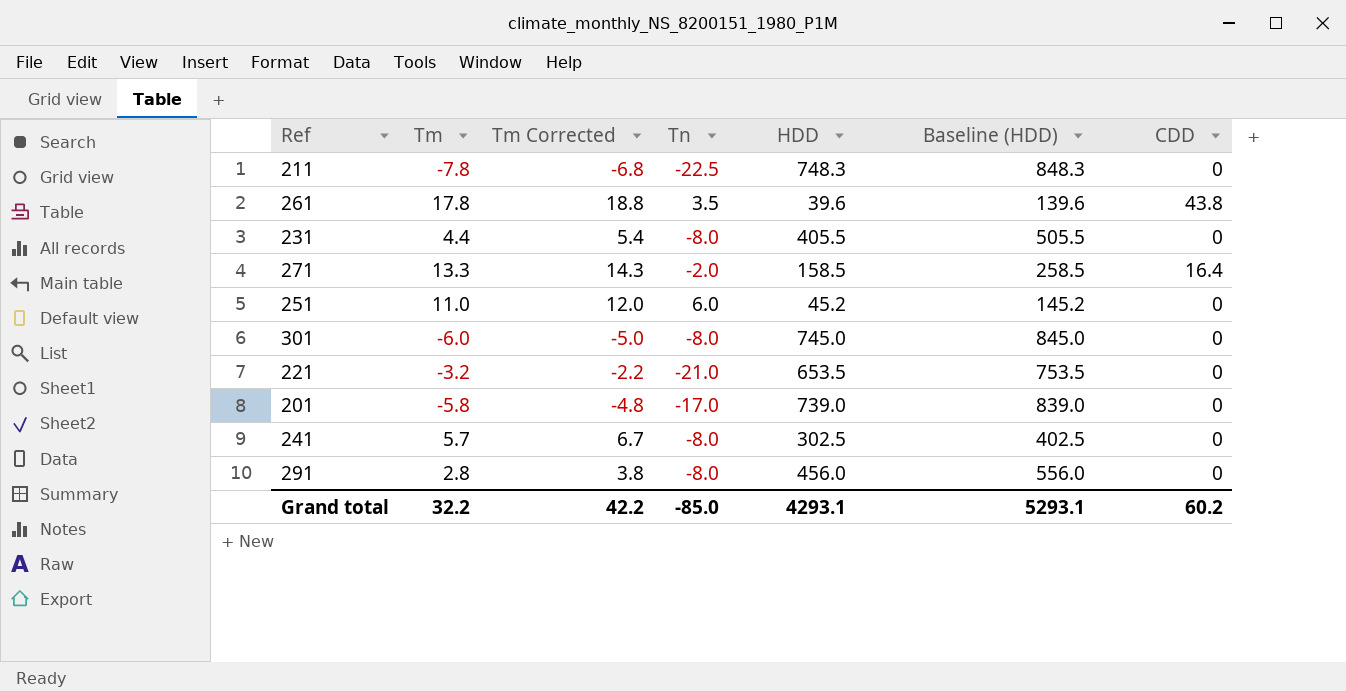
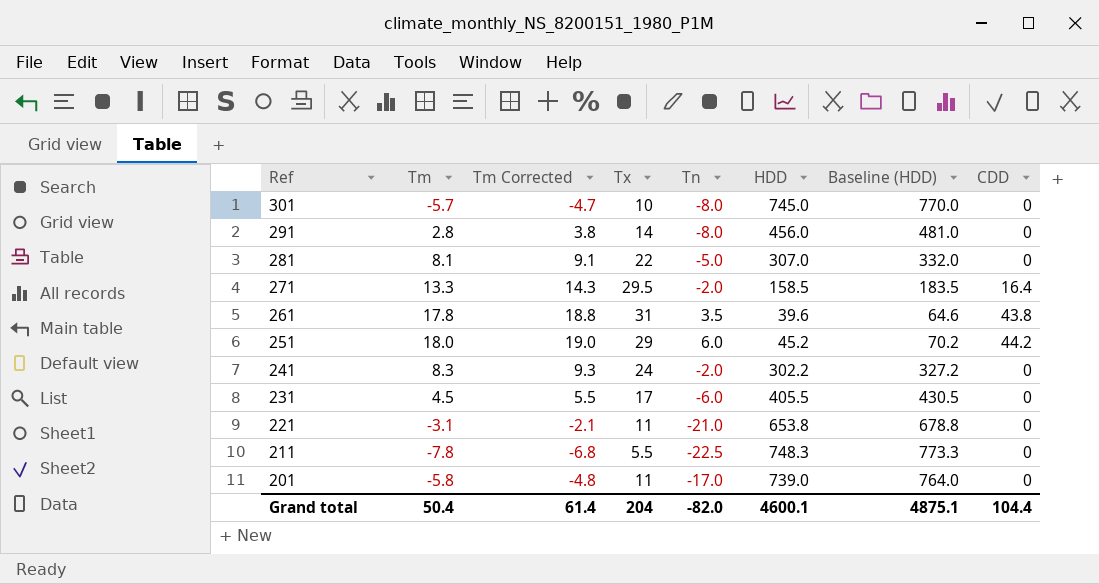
row order: none -> Ref descending
column Tx | position: none -> 4
column Baseline (HDD) | formula: [HDD] + 100 -> [HDD] + 25
301 | Tm: -6.0 -> -5.7
301 | Tm Corrected: -5.0 -> -4.7
row 281: none -> 8.1 | 9.1 | 22 | -5.0 | 307.0 | 332.0 | 0
251 | Tm: 11.0 -> 18.0
251 | Tm Corrected: 12.0 -> 19.0
251 | CDD: 0 -> 44.2
241 | Tm: 5.7 -> 8.3
241 | Tm Corrected: 6.7 -> 9.3
241 | Tn: -8.0 -> -2.0
241 | HDD: 302.5 -> 302.2
231 | Tm: 4.4 -> 4.5
231 | Tm Corrected: 5.4 -> 5.5
231 | Tn: -8.0 -> -6.0
221 | Tm: -3.2 -> -3.1
221 | Tm Corrected: -2.2 -> -2.1
221 | HDD: 653.5 -> 653.8
Grand total | Tm: 32.2 -> 50.4
Grand total | Tm Corrected: 42.2 -> 61.4
Grand total | Tn: -85.0 -> -82.0
Grand total | HDD: 4293.1 -> 4600.1
Grand total | Baseline (HDD): 5293.1 -> 4875.1
Grand total | CDD: 60.2 -> 104.4

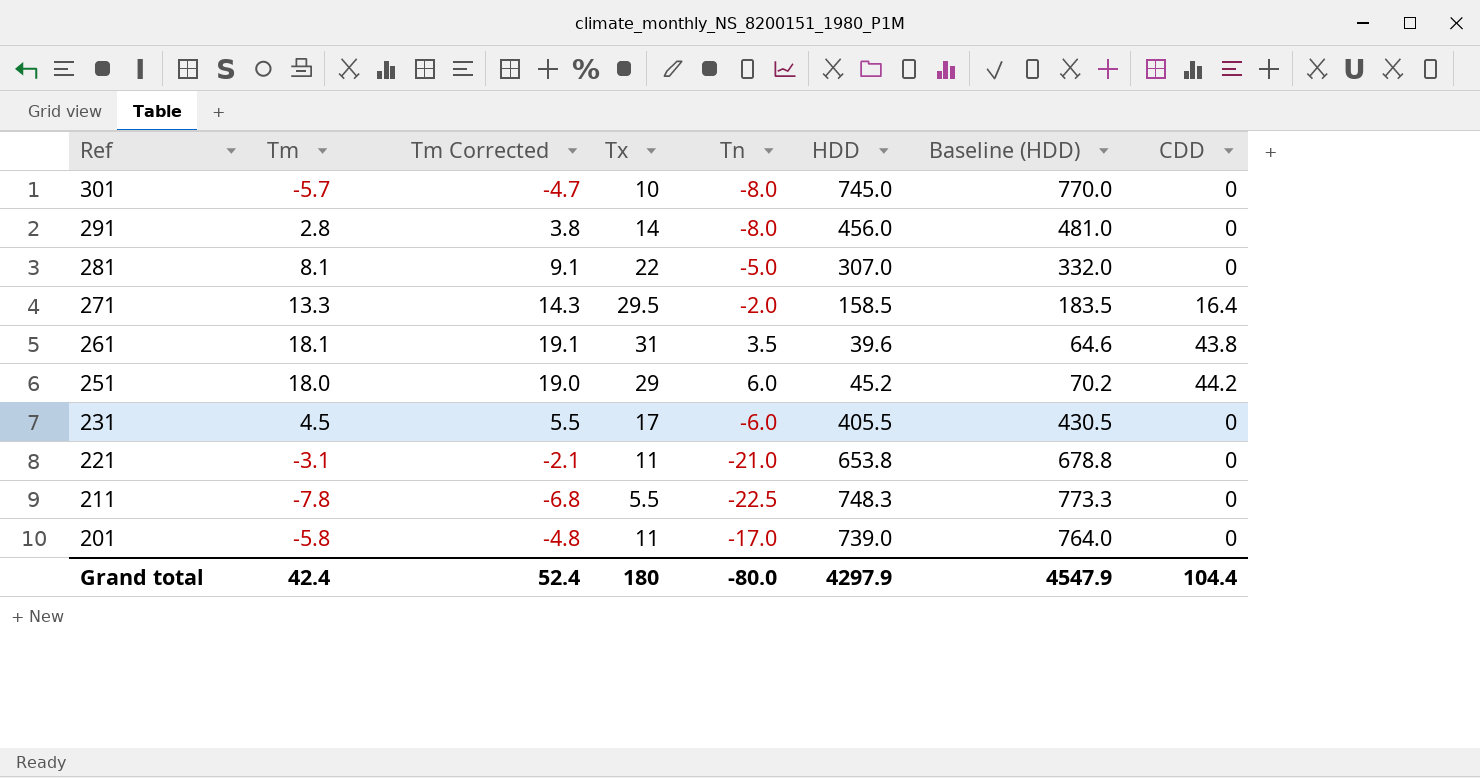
row 241: 8.3 | 9.3 | 24 | -2.0 | 302.2 | 327.2 | 0 -> none
261 | Tm: 17.8 -> 18.1
261 | Tm Corrected: 18.8 -> 19.1
Grand total | Tm: 50.4 -> 42.4
Grand total | Tm Corrected: 61.4 -> 52.4
Grand total | Tx: 204 -> 180
Grand total | Tn: -82.0 -> -80.0
Grand total | HDD: 4600.1 -> 4297.9
Grand total | Baseline (HDD): 4875.1 -> 4547.9

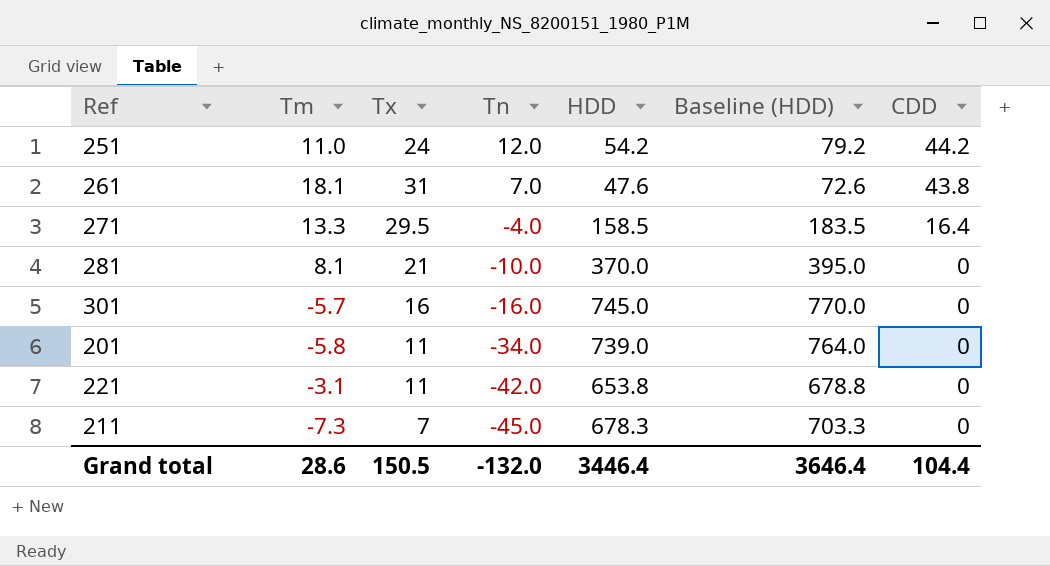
row order: Ref descending -> Tn descending
column Tm Corrected | formula: [Tm] + 1 -> none
row 291: 2.8 | 3.8 | 14 | -8.0 | 456.0 | 481.0 | 0 -> none
row 231: 4.5 | 5.5 | 17 | -6.0 | 405.5 | 430.5 | 0 -> none
251 | Tm: 18.0 -> 11.0
251 | Tx: 29 -> 24
251 | Tn: 6.0 -> 12.0
251 | HDD: 45.2 -> 54.2
251 | Baseline (HDD): 70.2 -> 79.2
261 | Tn: 3.5 -> 7.0
261 | HDD: 39.6 -> 47.6
261 | Baseline (HDD): 64.6 -> 72.6
271 | Tn: -2.0 -> -4.0
281 | Tx: 22 -> 21
281 | Tn: -5.0 -> -10.0
281 | HDD: 307.0 -> 370.0
281 | Baseline (HDD): 332.0 -> 395.0
301 | Tx: 10 -> 16
301 | Tn: -8.0 -> -16.0
201 | Tn: -17.0 -> -34.0
221 | Tn: -21.0 -> -42.0
211 | Tm: -7.8 -> -7.3
211 | Tx: 5.5 -> 7
211 | Tn: -22.5 -> -45.0
211 | HDD: 748.3 -> 678.3
211 | Baseline (HDD): 773.3 -> 703.3
Grand total | Tm: 42.4 -> 28.6
Grand total | Tx: 180 -> 150.5
Grand total | Tn: -80.0 -> -132.0
Grand total | HDD: 4297.9 -> 3446.4
Grand total | Baseline (HDD): 4547.9 -> 3646.4

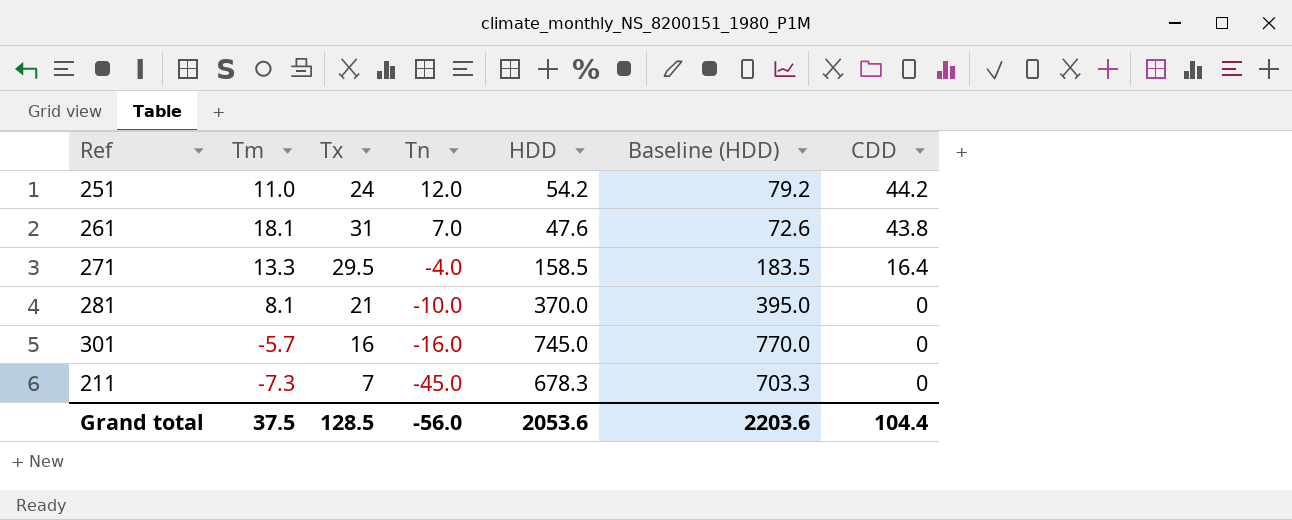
row 201: -5.8 | 11 | -34.0 | 739.0 | 764.0 | 0 -> none
row 221: -3.1 | 11 | -42.0 | 653.8 | 678.8 | 0 -> none
Grand total | Tm: 28.6 -> 37.5
Grand total | Tx: 150.5 -> 128.5
Grand total | Tn: -132.0 -> -56.0
Grand total | HDD: 3446.4 -> 2053.6
Grand total | Baseline (HDD): 3646.4 -> 2203.6

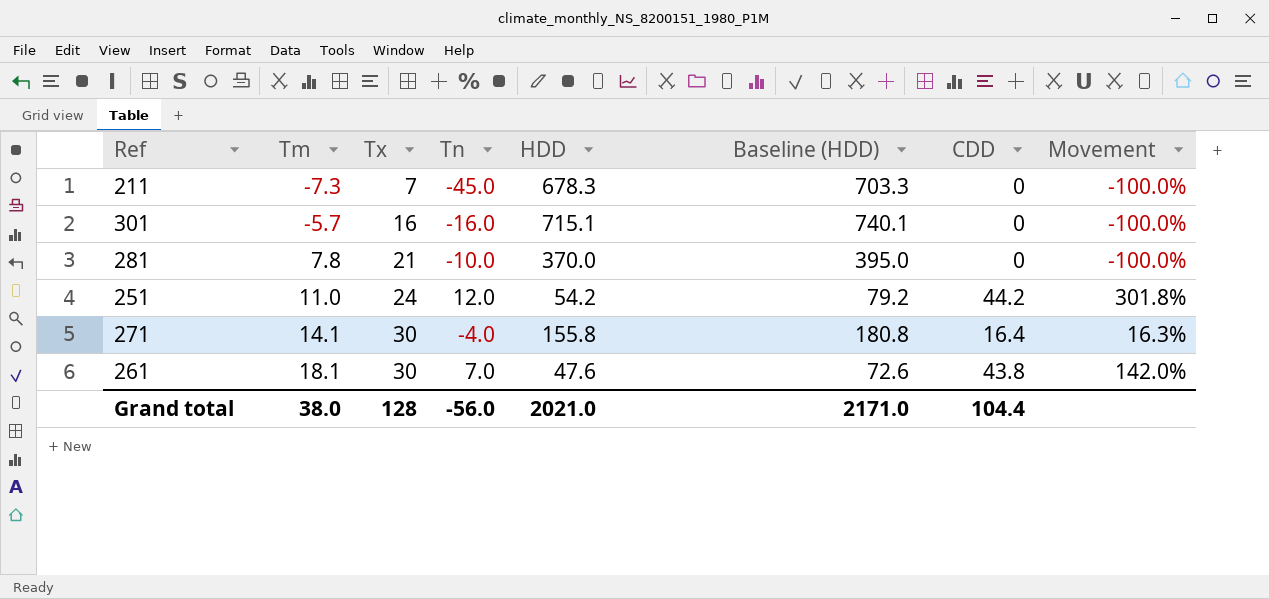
row order: Tn descending -> Tm ascending
column Movement | formula: none -> ([CDD] - [Tm]) / [Tm]
301 | HDD: 745.0 -> 715.1
301 | Baseline (HDD): 770.0 -> 740.1
281 | Tm: 8.1 -> 7.8
271 | Tm: 13.3 -> 14.1
271 | Tx: 29.5 -> 30
271 | HDD: 158.5 -> 155.8
271 | Baseline (HDD): 183.5 -> 180.8
261 | Tx: 31 -> 30
Grand total | Tm: 37.5 -> 38.0
Grand total | Tx: 128.5 -> 128
Grand total | HDD: 2053.6 -> 2021.0
Grand total | Baseline (HDD): 2203.6 -> 2171.0

